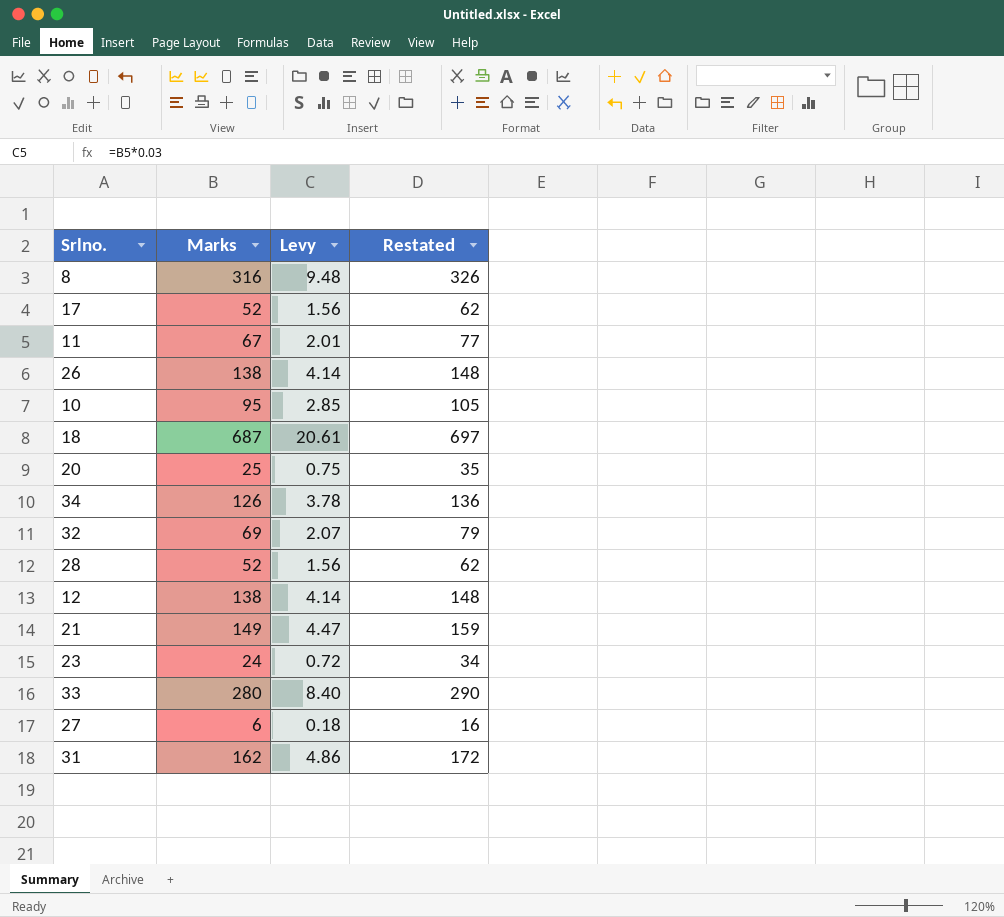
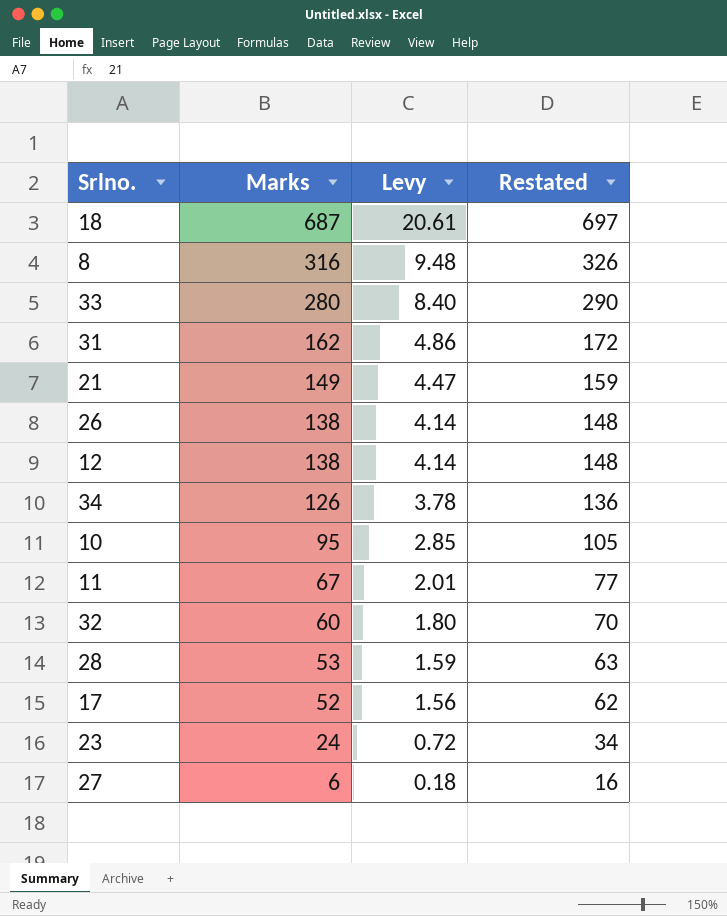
row order: none -> Marks descending
row 20: 25 | 0.75 | 35 -> none
32 | Marks: 69 -> 60
32 | Levy: 2.07 -> 1.80
32 | Restated: 79 -> 70
28 | Marks: 52 -> 53
28 | Levy: 1.56 -> 1.59
28 | Restated: 62 -> 63

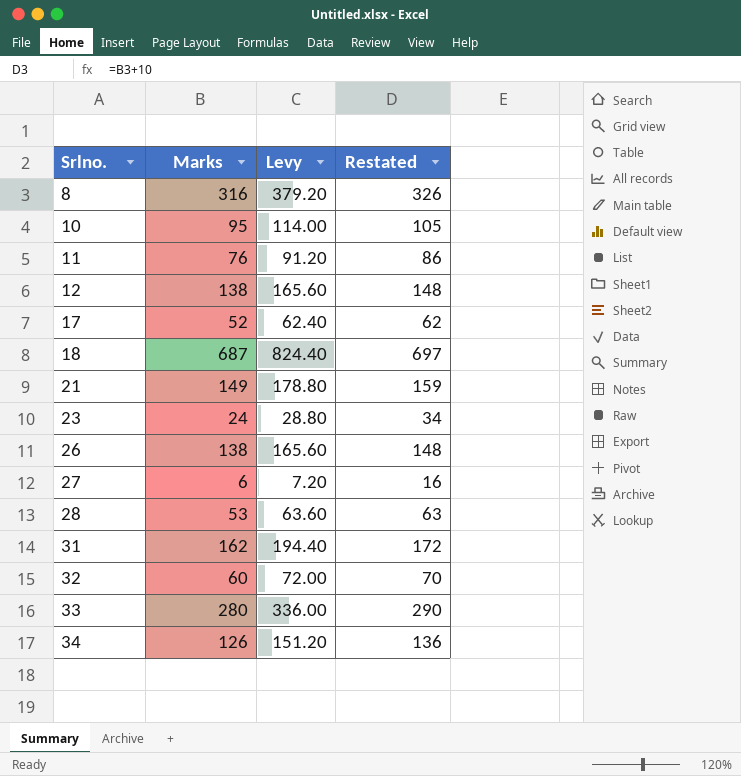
row order: Marks descending -> Srlno. ascending
column Levy | formula: [Marks] * 0.03 -> [Marks] * 1.2
11 | Marks: 67 -> 76
11 | Restated: 77 -> 86

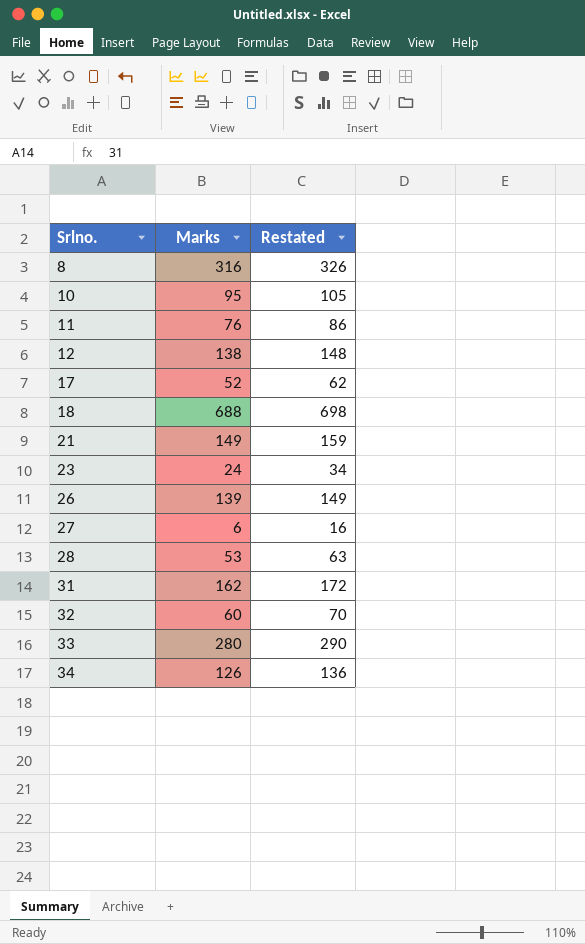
column Levy | formula: [Marks] * 1.2 -> none
18 | Marks: 687 -> 688
18 | Restated: 697 -> 698
26 | Marks: 138 -> 139
26 | Restated: 148 -> 149

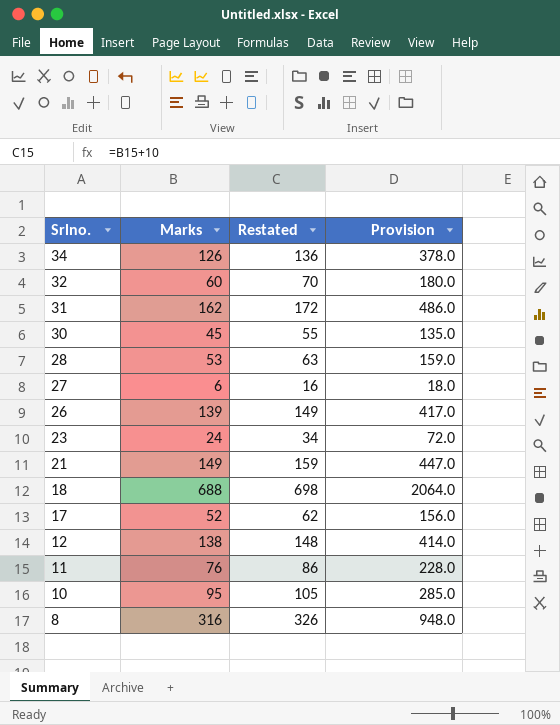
row order: Srlno. ascending -> Srlno. descending
column Provision | formula: none -> [Marks] * 3
row 33: 280 | 290 -> none
row 30: none -> 45 | 55 | 135.0

